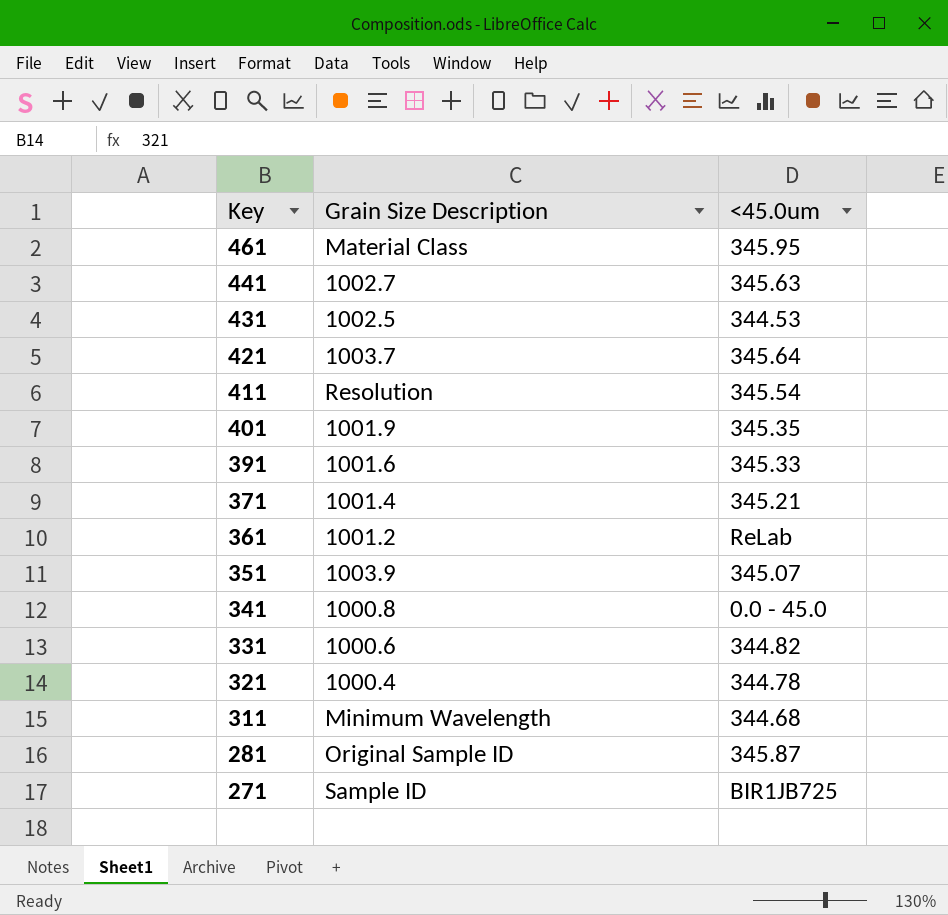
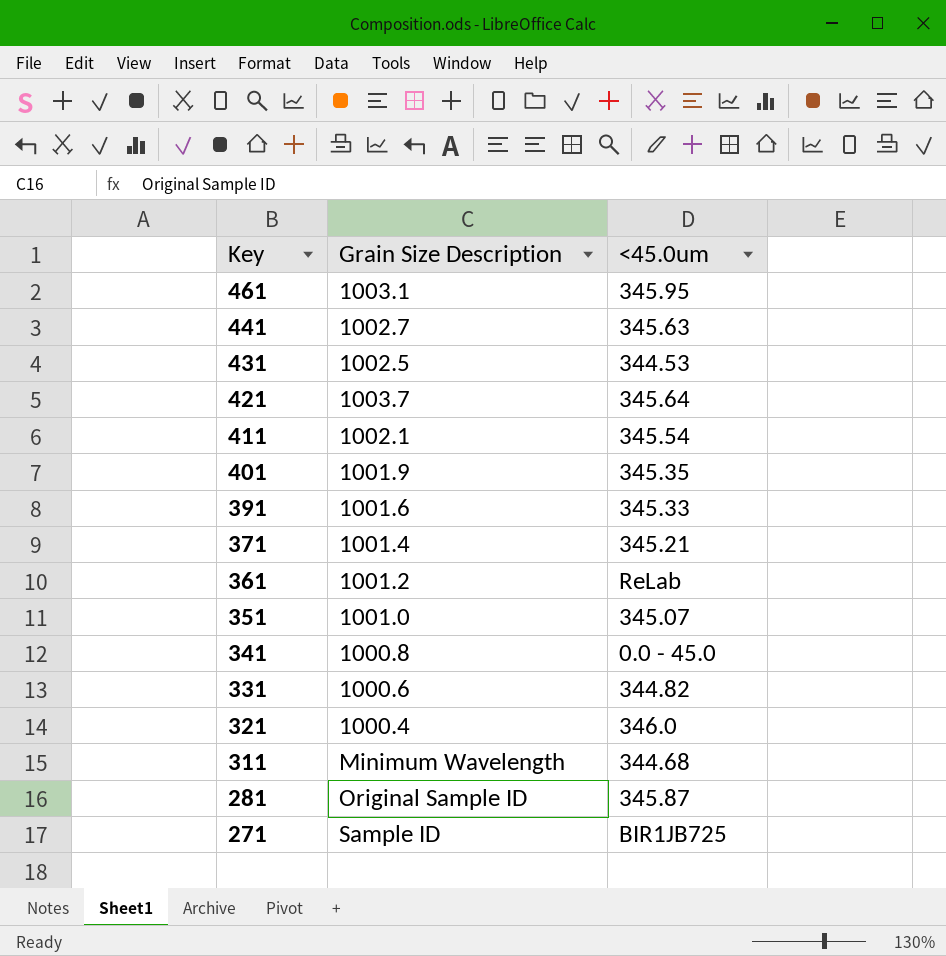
461 | Grain Size Description: Material Class -> 1003.1
411 | Grain Size Description: Resolution -> 1002.1
351 | Grain Size Description: 1003.9 -> 1001.0
321 | <45.0um: 344.78 -> 346.0

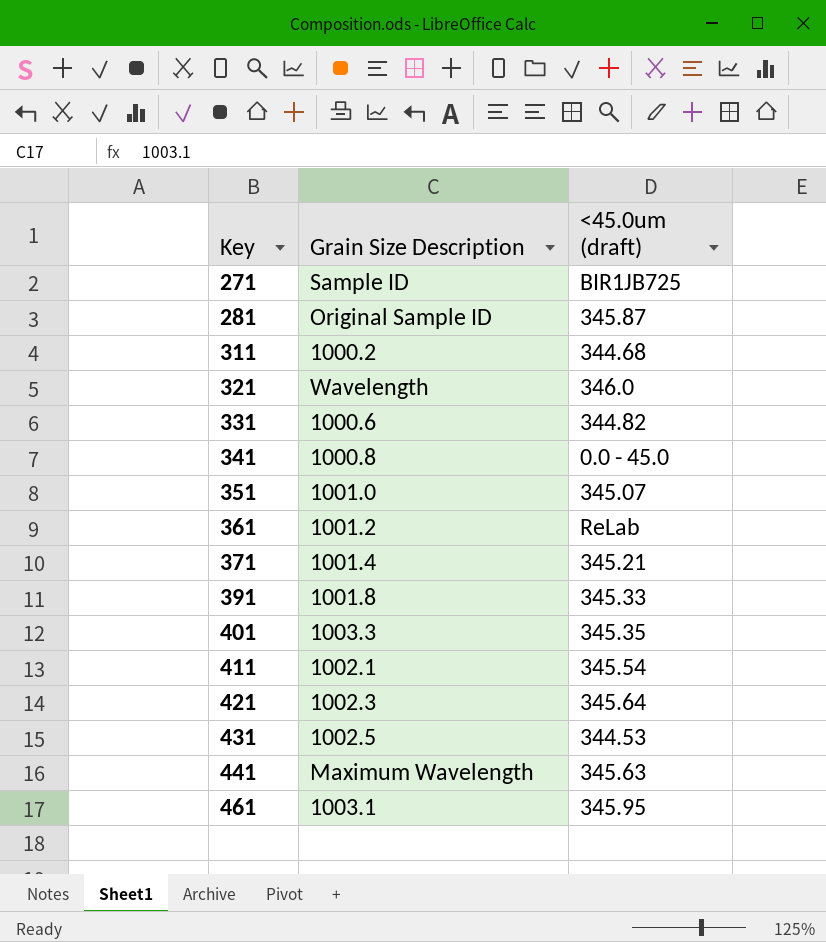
row order: Key descending -> Key ascending
column name: <45.0um -> <45.0um (draft)
311 | Grain Size Description: Minimum Wavelength -> 1000.2
321 | Grain Size Description: 1000.4 -> Wavelength
391 | Grain Size Description: 1001.6 -> 1001.8
401 | Grain Size Description: 1001.9 -> 1003.3
421 | Grain Size Description: 1003.7 -> 1002.3
441 | Grain Size Description: 1002.7 -> Maximum Wavelength

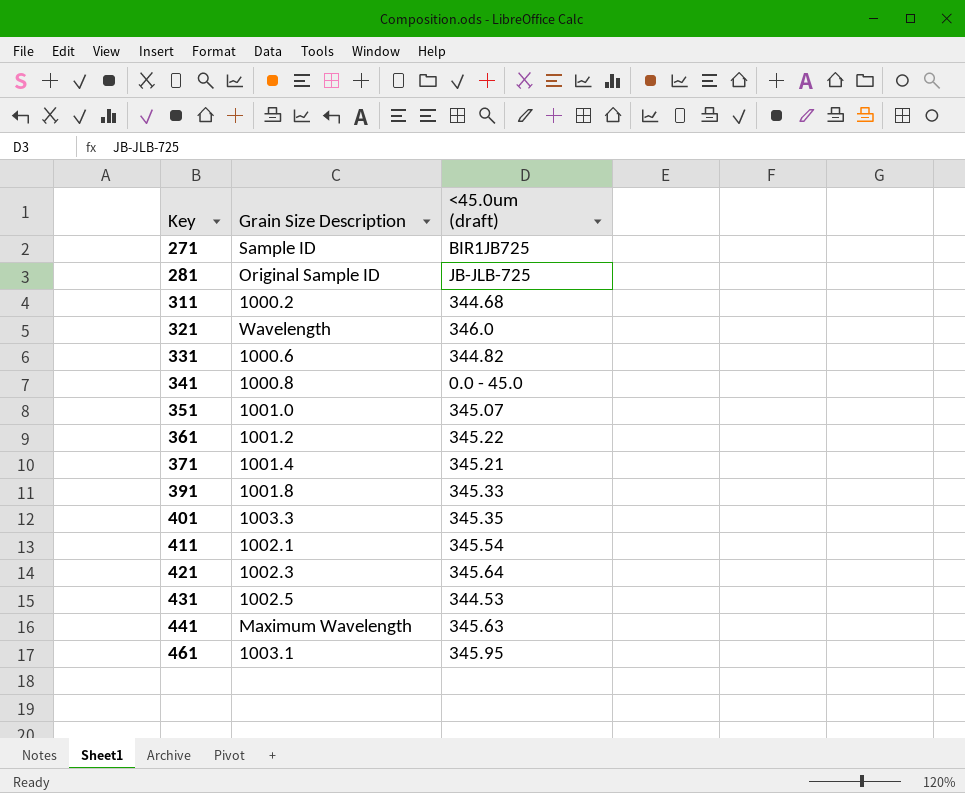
281 | <45.0um (draft): 345.87 -> JB-JLB-725
361 | <45.0um (draft): ReLab -> 345.22

